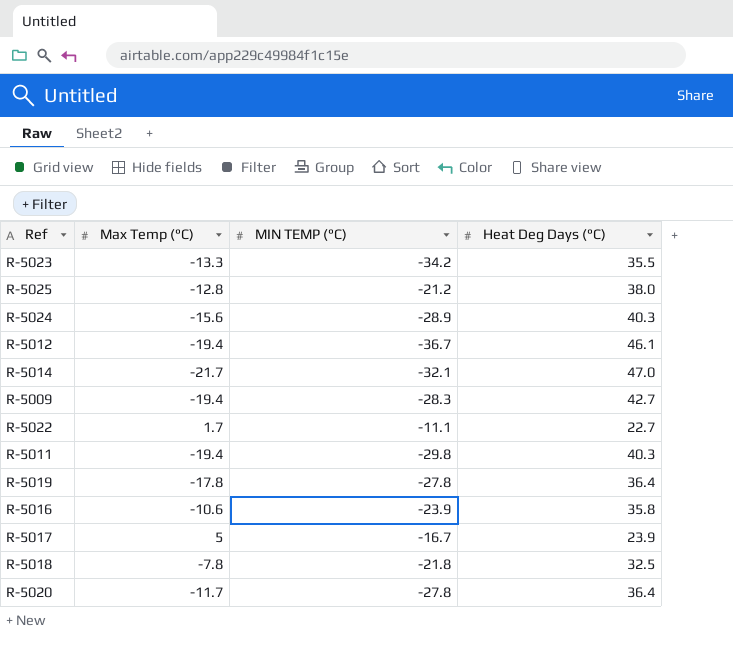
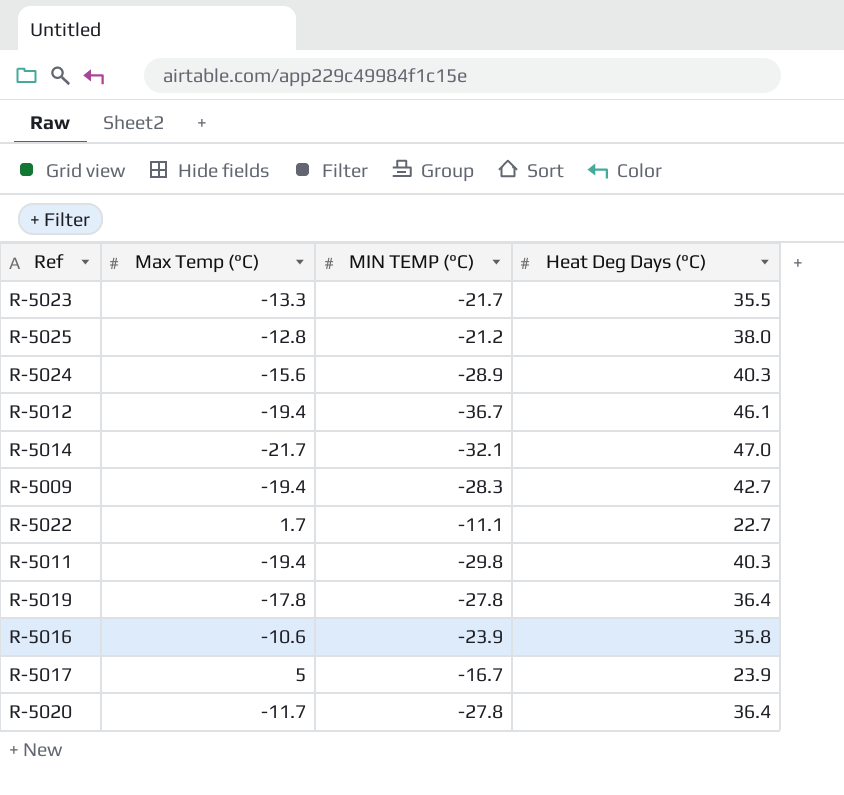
row R-5018: -7.8 | -21.8 | 32.5 -> none
R-5023 | MIN TEMP (°C): -34.2 -> -21.7

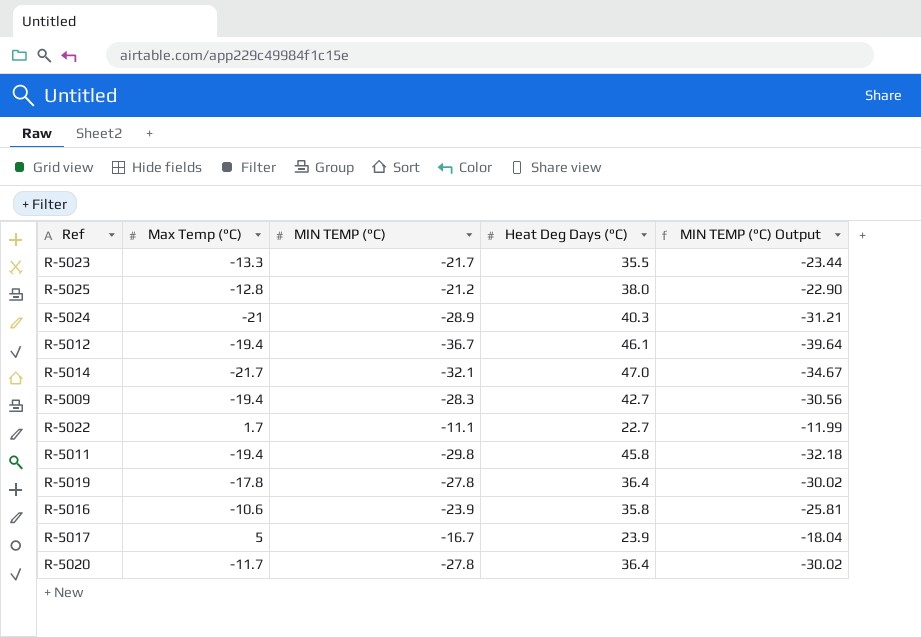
column MIN TEMP (°C) Output | formula: none -> [MIN TEMP (°C)] * 1.08
R-5024 | Max Temp (°C): -15.6 -> -21
R-5011 | Heat Deg Days (°C): 40.3 -> 45.8

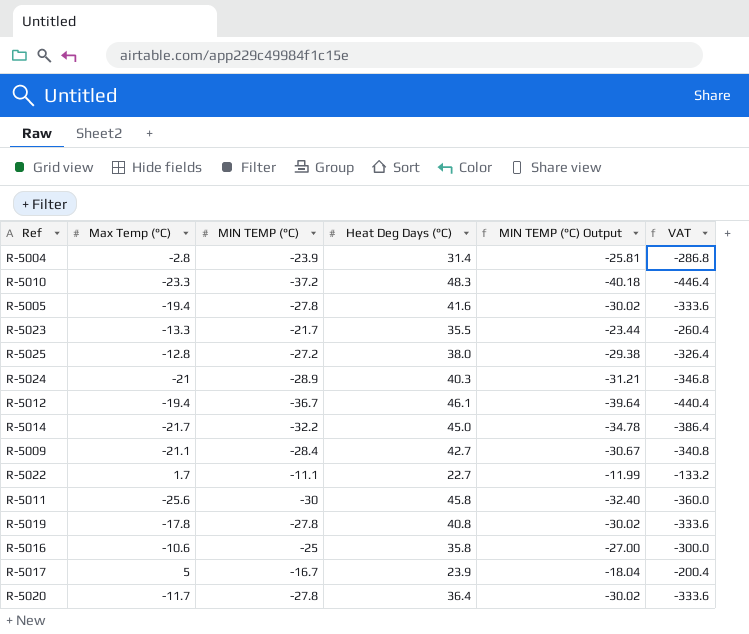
column VAT | formula: none -> [MIN TEMP (°C)] * 12
row R-5004: none -> -2.8 | -23.9 | 31.4 | -25.81 | -286.8
row R-5010: none -> -23.3 | -37.2 | 48.3 | -40.18 | -446.4
row R-5005: none -> -19.4 | -27.8 | 41.6 | -30.02 | -333.6
R-5025 | MIN TEMP (°C): -21.2 -> -27.2
R-5025 | MIN TEMP (°C) Output: -22.90 -> -29.38
R-5014 | MIN TEMP (°C): -32.1 -> -32.2
R-5014 | Heat Deg Days (°C): 47.0 -> 45.0
R-5014 | MIN TEMP (°C) Output: -34.67 -> -34.78
R-5009 | Max Temp (°C): -19.4 -> -21.1
R-5009 | MIN TEMP (°C): -28.3 -> -28.4
R-5009 | MIN TEMP (°C) Output: -30.56 -> -30.67
R-5011 | Max Temp (°C): -19.4 -> -25.6
R-5011 | MIN TEMP (°C): -29.8 -> -30
R-5011 | MIN TEMP (°C) Output: -32.18 -> -32.40
R-5019 | Heat Deg Days (°C): 36.4 -> 40.8
R-5016 | MIN TEMP (°C): -23.9 -> -25
R-5016 | MIN TEMP (°C) Output: -25.81 -> -27.00

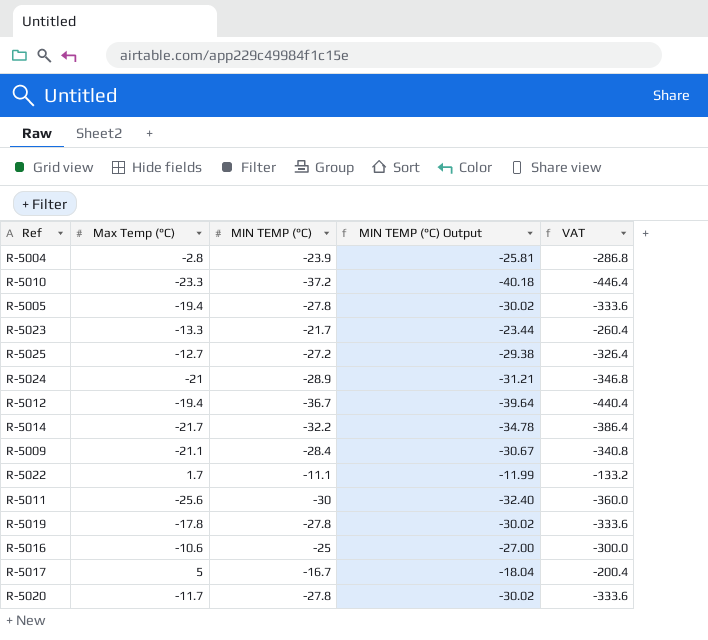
column Heat Deg Days (°C) | position: 4 -> none
R-5025 | Max Temp (°C): -12.8 -> -12.7

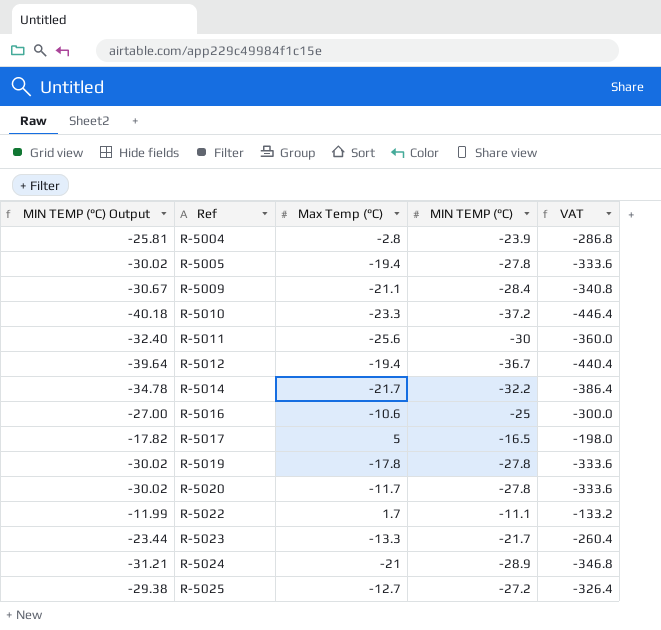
row order: none -> Ref ascending
column MIN TEMP (°C) Output | position: 4 -> 1
R-5017 | MIN TEMP (°C) Output: -18.04 -> -17.82
R-5017 | MIN TEMP (°C): -16.7 -> -16.5
R-5017 | VAT: -200.4 -> -198.0

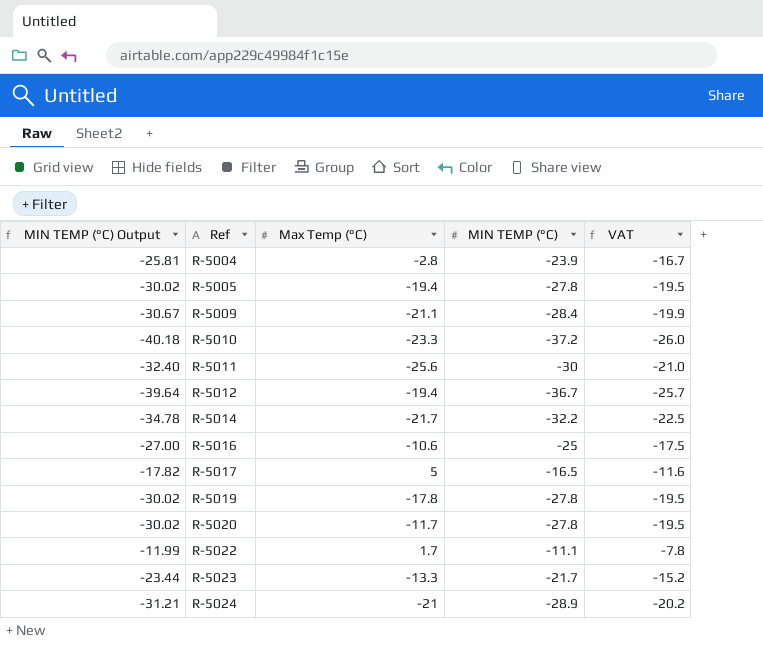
column VAT | formula: [MIN TEMP (°C)] * 12 -> [MIN TEMP (°C)] * 0.7
row R-5025: -29.38 | -12.7 | -27.2 | -326.4 -> none

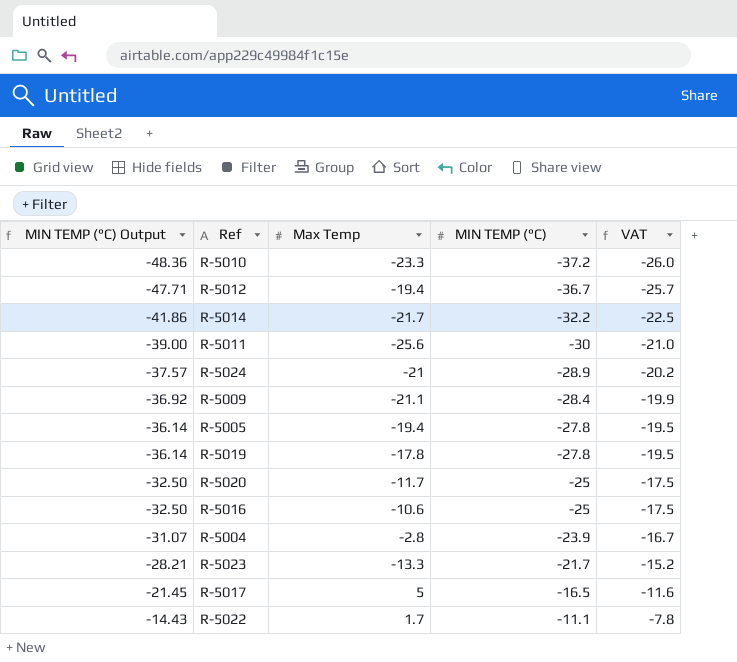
row order: Ref ascending -> MIN TEMP (°C) Output ascending
column MIN TEMP (°C) Output | formula: [MIN TEMP (°C)] * 1.08 -> [MIN TEMP (°C)] * 1.3
column name: Max Temp (°C) -> Max Temp
R-5020 | MIN TEMP (°C): -27.8 -> -25
R-5020 | VAT: -19.5 -> -17.5

